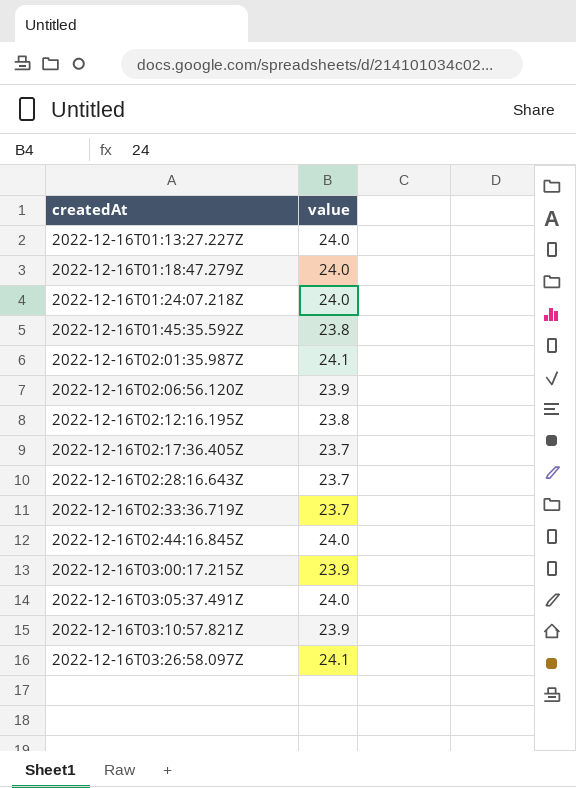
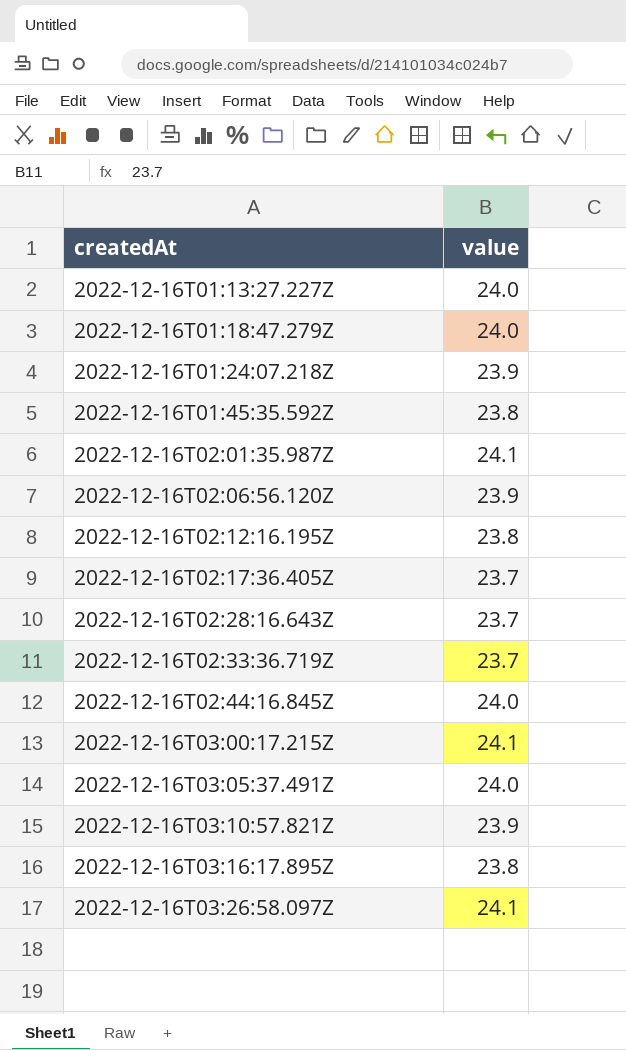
2022-12-16T01:24:07.218Z | value: 24.0 -> 23.9
2022-12-16T03:00:17.215Z | value: 23.9 -> 24.1
row 2022-12-16T03:16:17.895Z: none -> 23.8

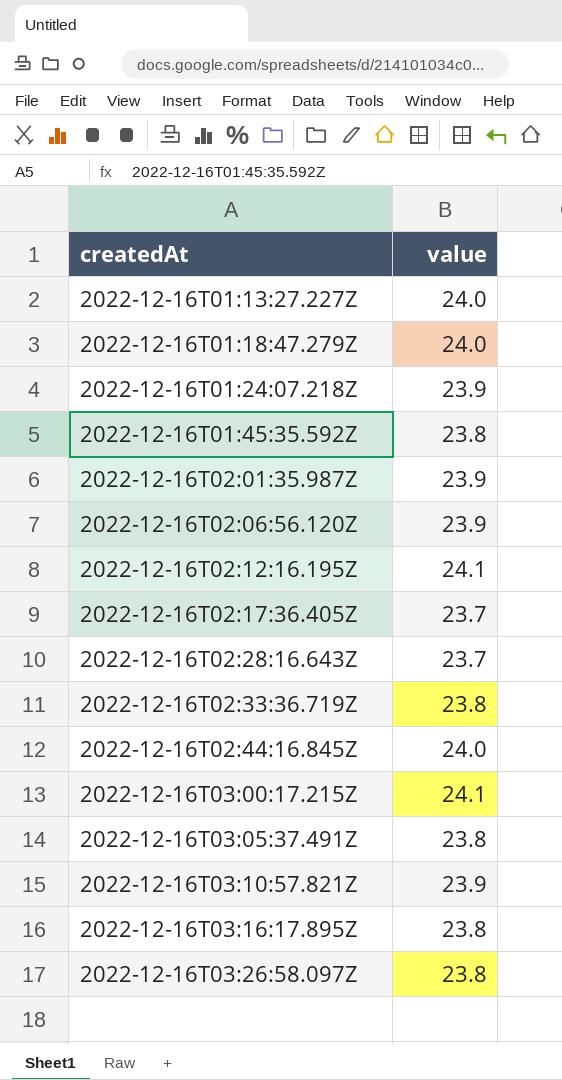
2022-12-16T02:01:35.987Z | value: 24.1 -> 23.9
2022-12-16T02:12:16.195Z | value: 23.8 -> 24.1
2022-12-16T02:33:36.719Z | value: 23.7 -> 23.8
2022-12-16T03:05:37.491Z | value: 24.0 -> 23.8
2022-12-16T03:26:58.097Z | value: 24.1 -> 23.8

